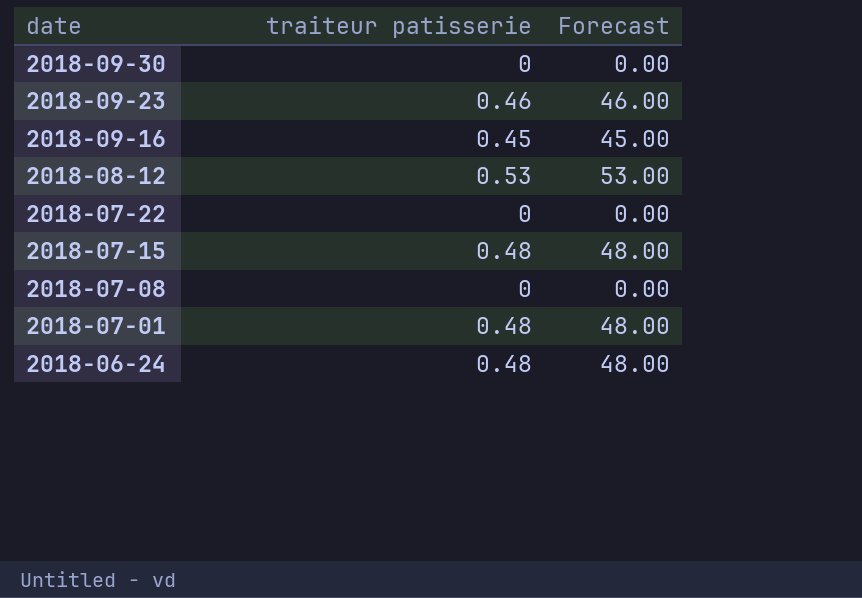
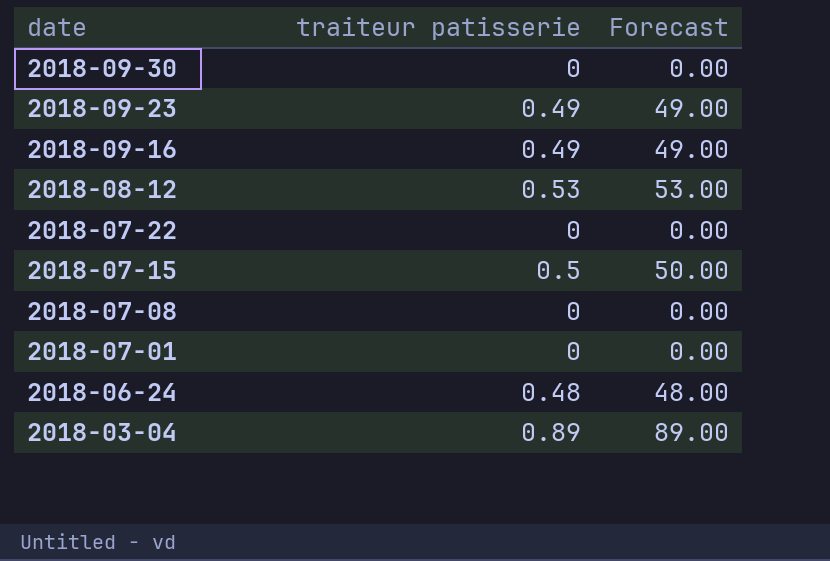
2018-09-23 | traiteur patisserie: 0.46 -> 0.49
2018-09-23 | Forecast: 46.00 -> 49.00
2018-09-16 | traiteur patisserie: 0.45 -> 0.49
2018-09-16 | Forecast: 45.00 -> 49.00
2018-07-15 | traiteur patisserie: 0.48 -> 0.5
2018-07-15 | Forecast: 48.00 -> 50.00
2018-07-01 | traiteur patisserie: 0.48 -> 0
2018-07-01 | Forecast: 48.00 -> 0.00
row 2018-03-04: none -> 0.89 | 89.00

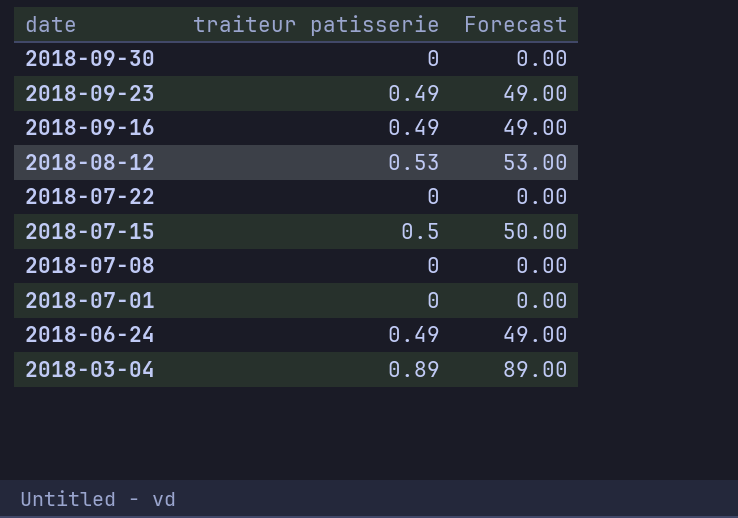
2018-06-24 | traiteur patisserie: 0.48 -> 0.49
2018-06-24 | Forecast: 48.00 -> 49.00

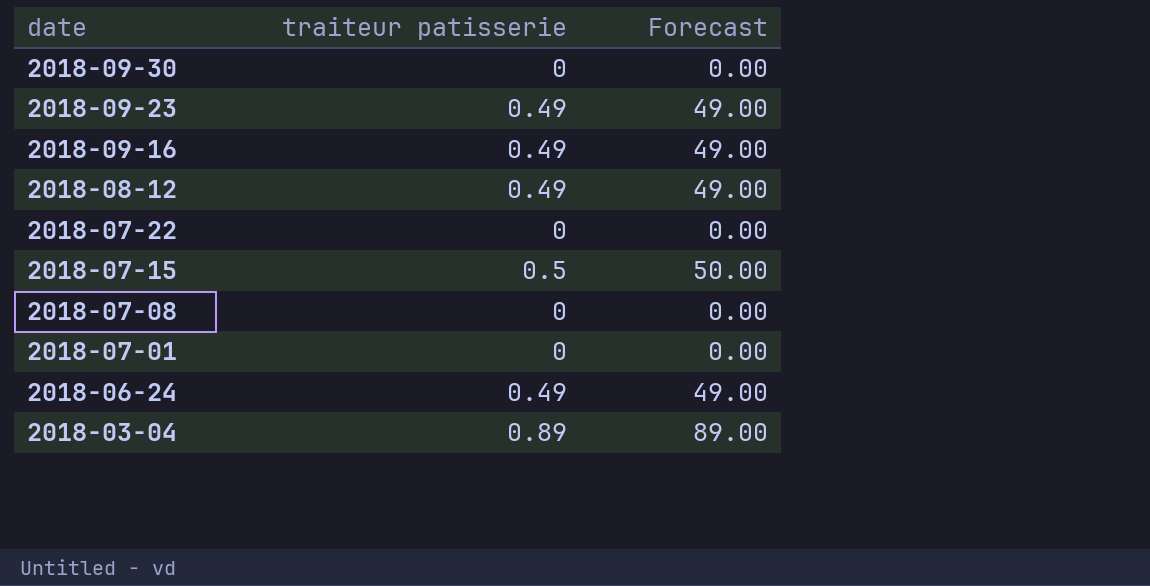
2018-08-12 | traiteur patisserie: 0.53 -> 0.49
2018-08-12 | Forecast: 53.00 -> 49.00

